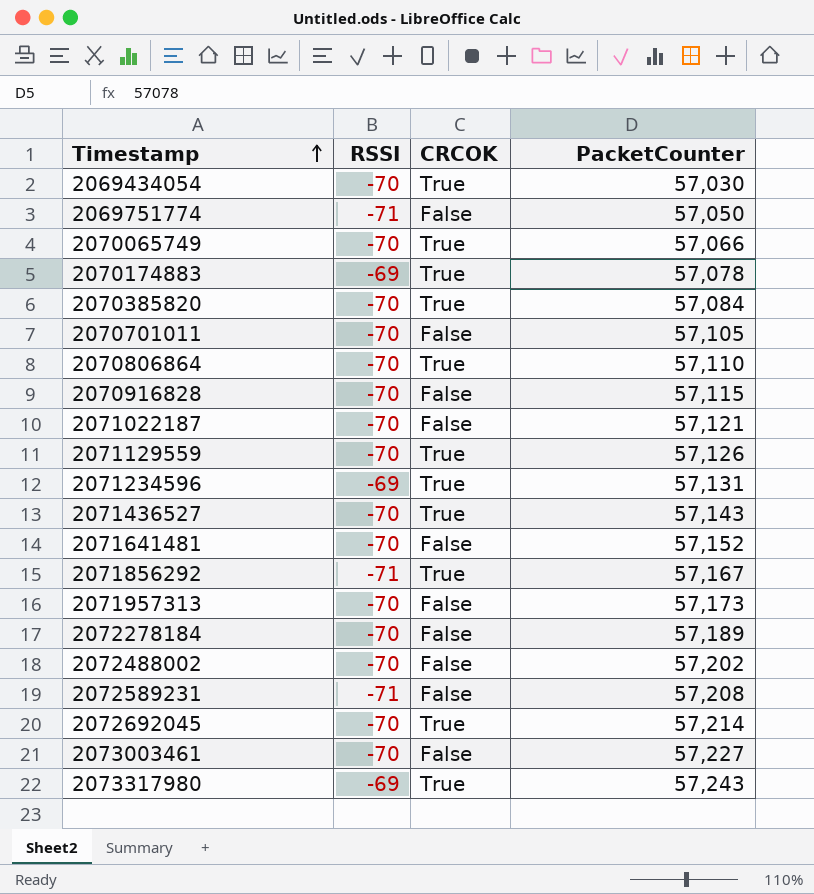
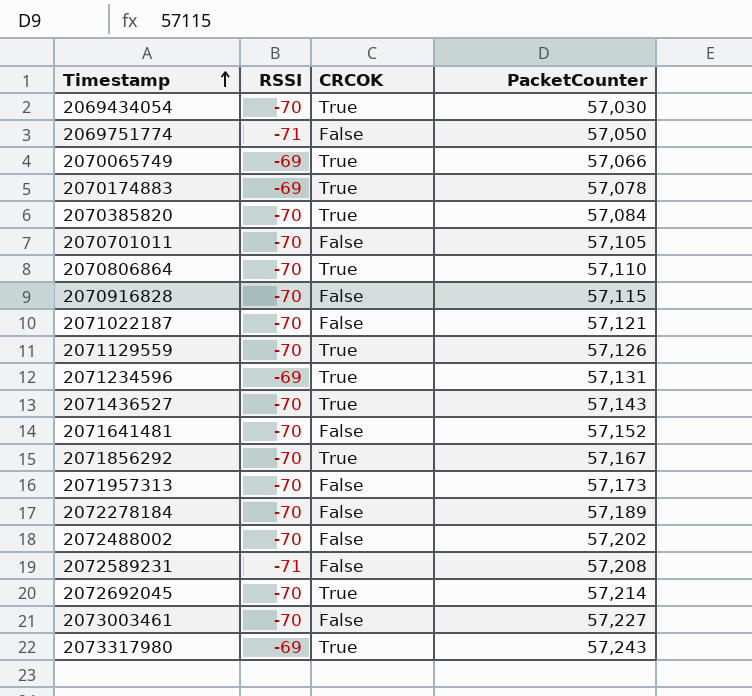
2070065749 | RSSI: -70 -> -69
2071856292 | RSSI: -71 -> -70

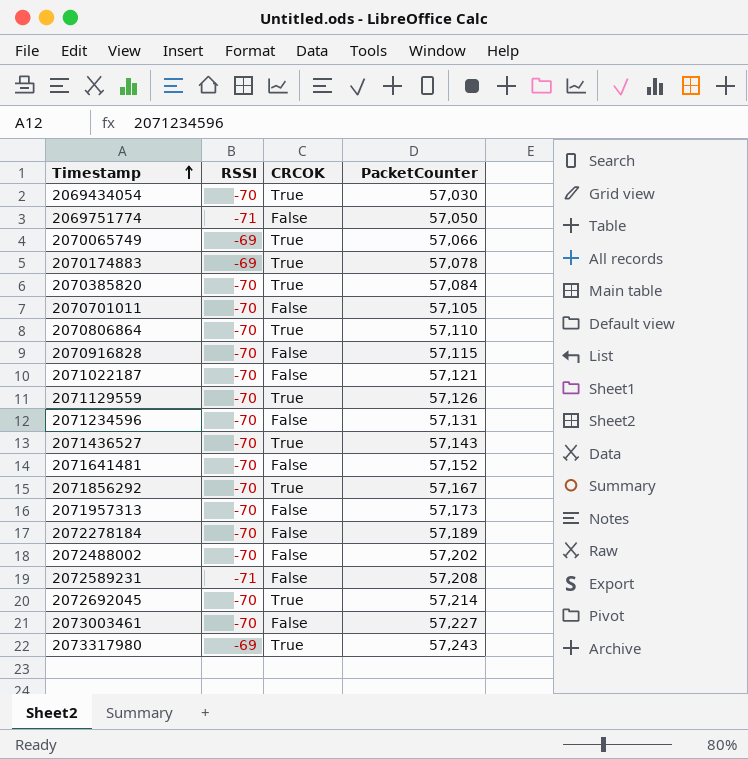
2071234596 | RSSI: -69 -> -70
2071234596 | CRCOK: True -> False

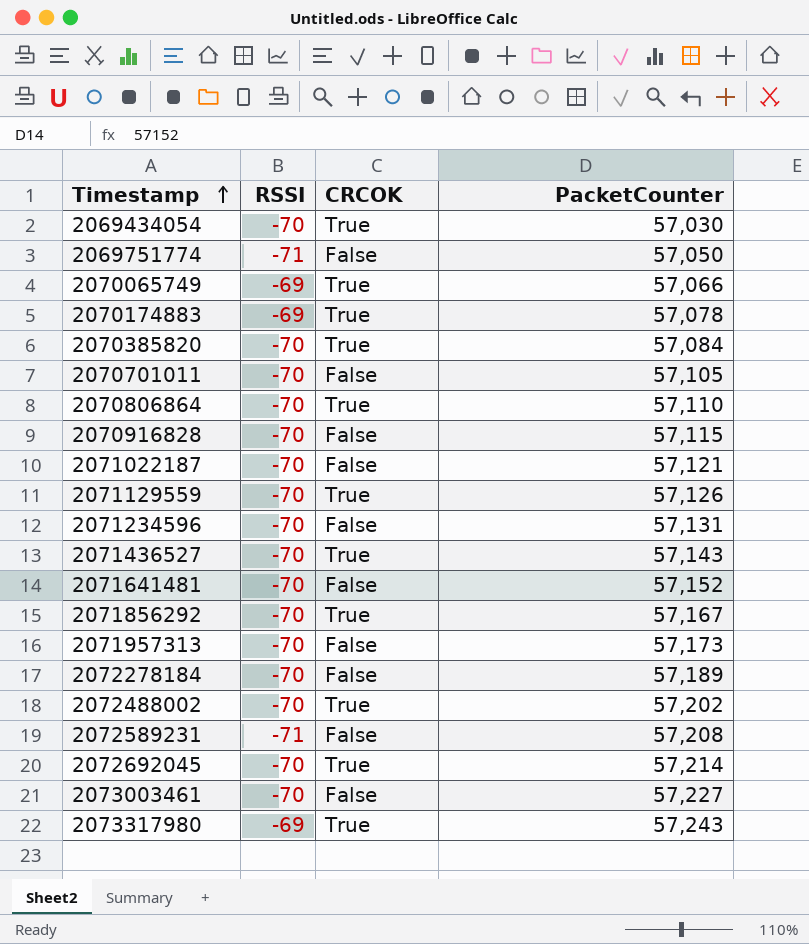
2072488002 | CRCOK: False -> True

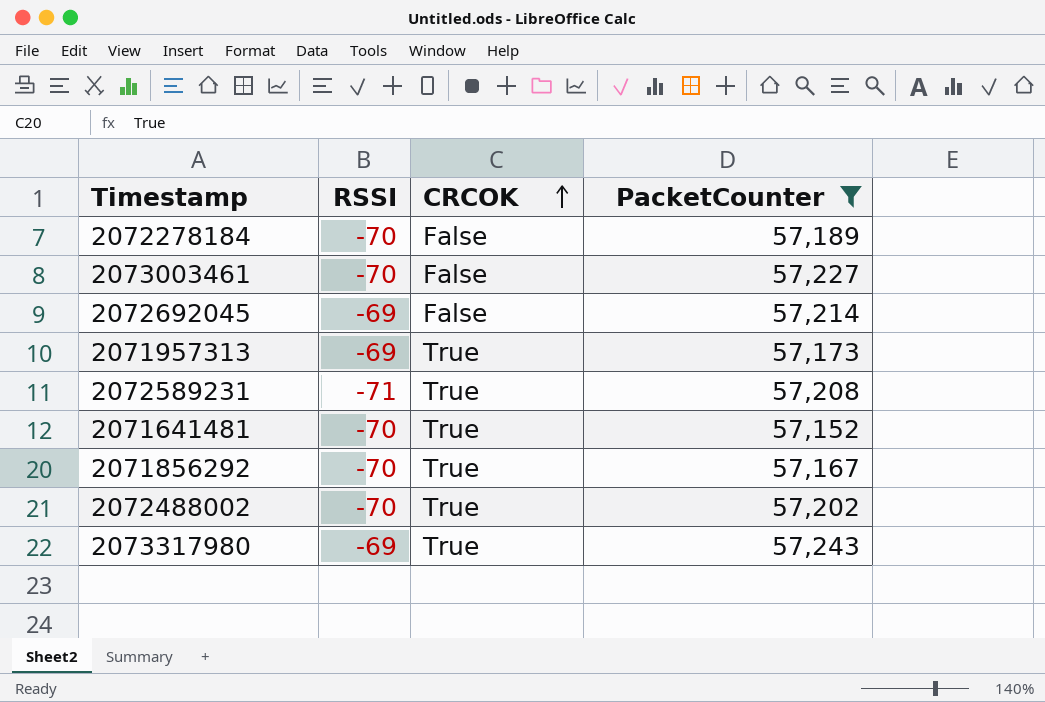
filter: none -> PacketCounter >= 57,152
row order: Timestamp ascending -> CRCOK ascending
2072692045 | RSSI: -70 -> -69
2072692045 | CRCOK: True -> False
2071957313 | RSSI: -70 -> -69
2071957313 | CRCOK: False -> True
2072589231 | CRCOK: False -> True
2071641481 | CRCOK: False -> True

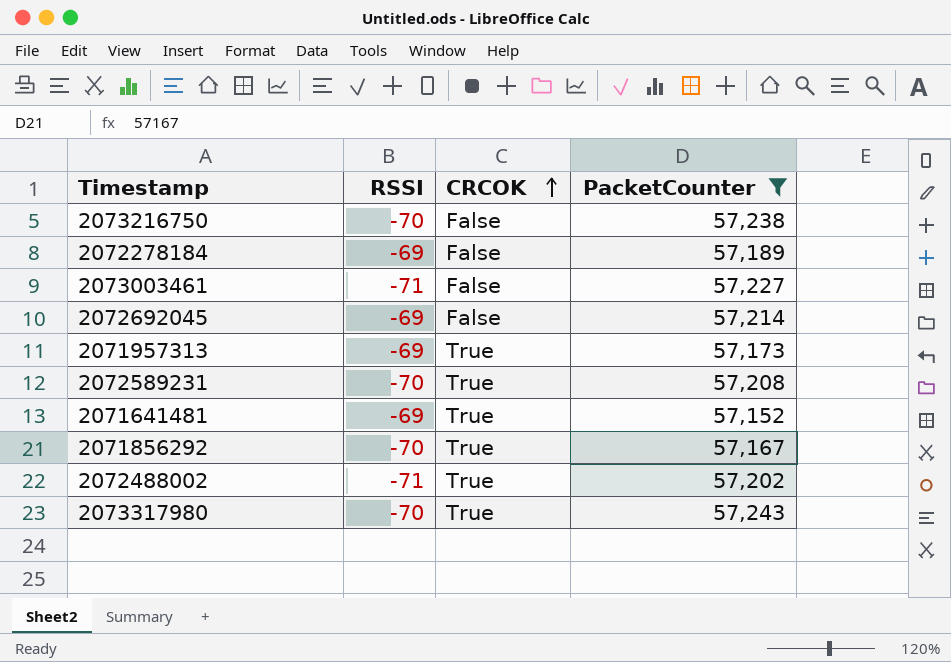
row 2073216750: none -> -70 | False | 57,238
2072278184 | RSSI: -70 -> -69
2073003461 | RSSI: -70 -> -71
2072589231 | RSSI: -71 -> -70
2071641481 | RSSI: -70 -> -69
2072488002 | RSSI: -70 -> -71
2073317980 | RSSI: -69 -> -70

